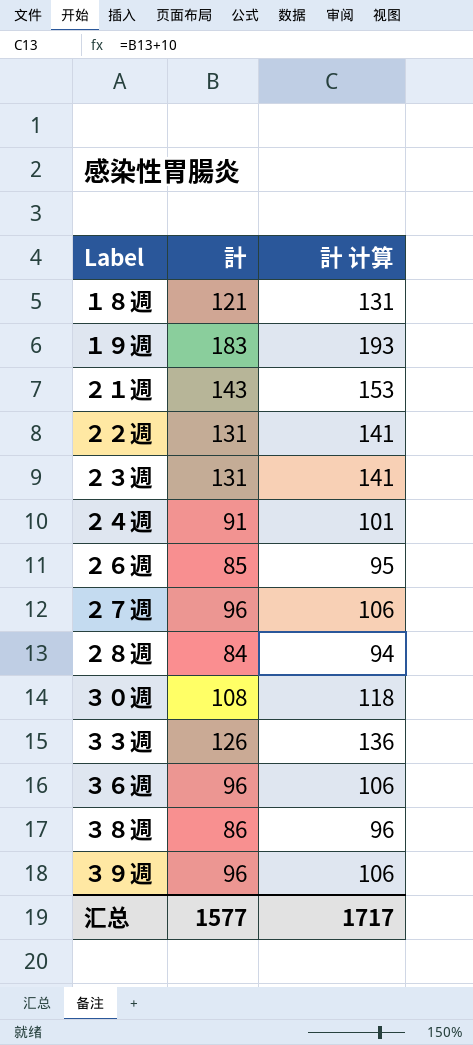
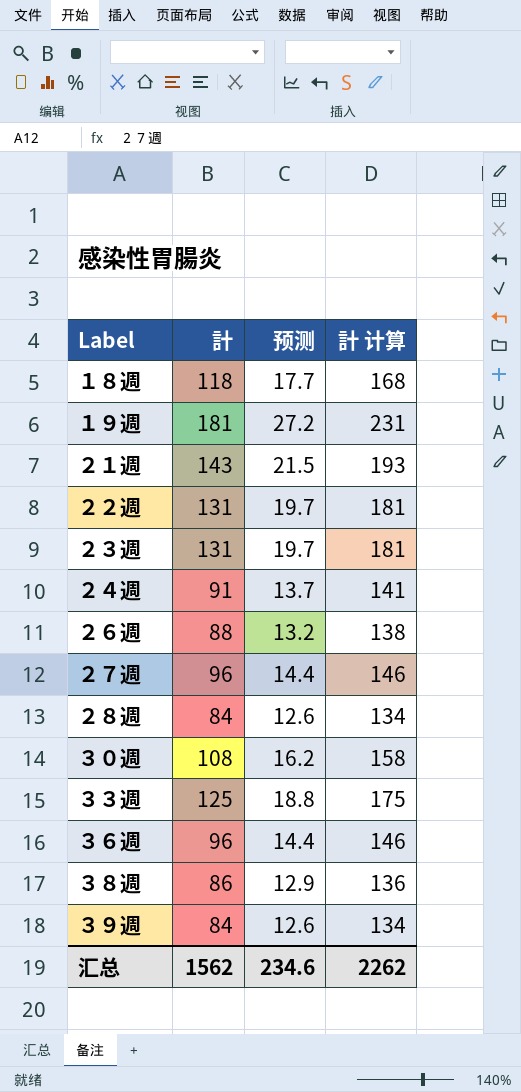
column 预测 | formula: none -> [計] * 0.15
column 計 计算 | formula: [計] + 10 -> [計] + 50
１８週 | 計: 121 -> 118
１９週 | 計: 183 -> 181
２６週 | 計: 85 -> 88
３３週 | 計: 126 -> 125
３９週 | 計: 96 -> 84
汇总 | 計: 1577 -> 1562
汇总 | 計 计算: 1717 -> 2262

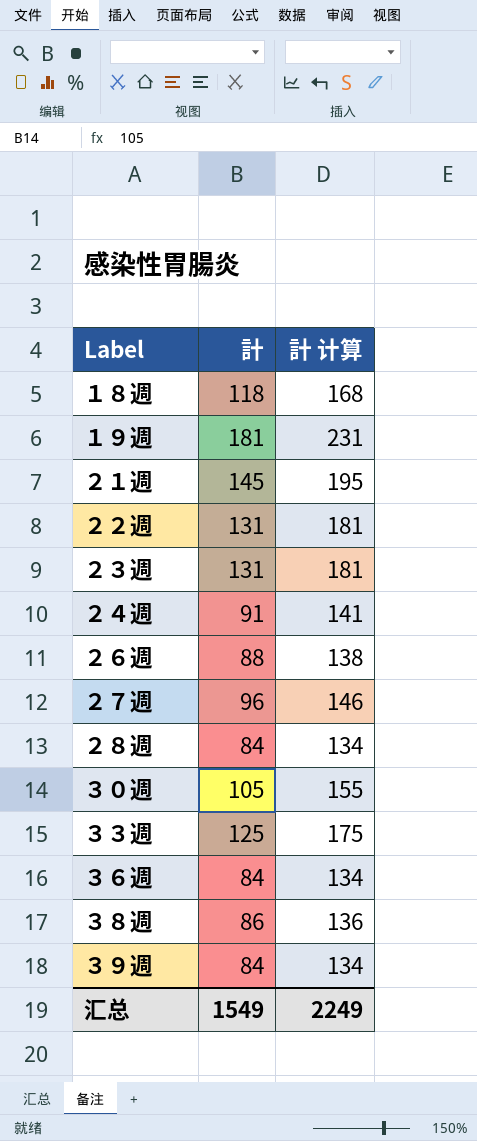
column 预测 | formula: [計] * 0.15 -> none
２１週 | 計: 143 -> 145
２１週 | 計 计算: 193 -> 195
３０週 | 計: 108 -> 105
３０週 | 計 计算: 158 -> 155
３６週 | 計: 96 -> 84
３６週 | 計 计算: 146 -> 134
汇总 | 計: 1562 -> 1549
汇总 | 計 计算: 2262 -> 2249

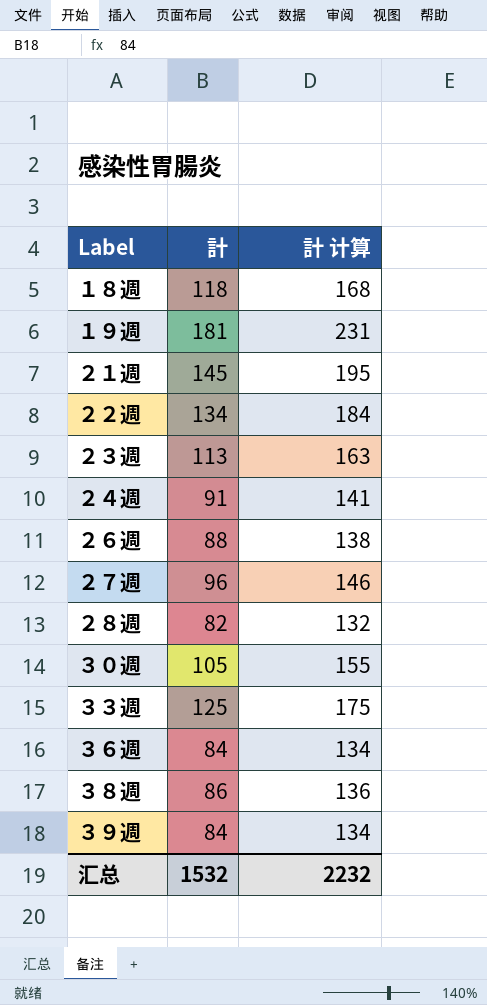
２２週 | 計: 131 -> 134
２２週 | 計 计算: 181 -> 184
２３週 | 計: 131 -> 113
２３週 | 計 计算: 181 -> 163
２８週 | 計: 84 -> 82
２８週 | 計 计算: 134 -> 132
汇总 | 計: 1549 -> 1532
汇总 | 計 计算: 2249 -> 2232

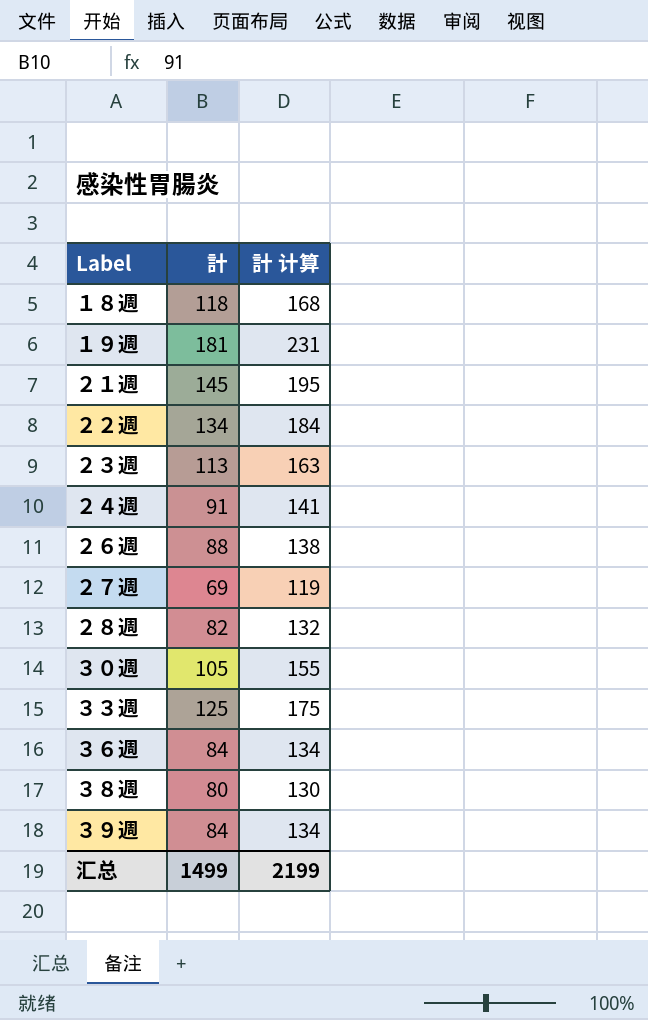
２７週 | 計: 96 -> 69
２７週 | 計 计算: 146 -> 119
３８週 | 計: 86 -> 80
３８週 | 計 计算: 136 -> 130
汇总 | 計: 1532 -> 1499
汇总 | 計 计算: 2232 -> 2199

